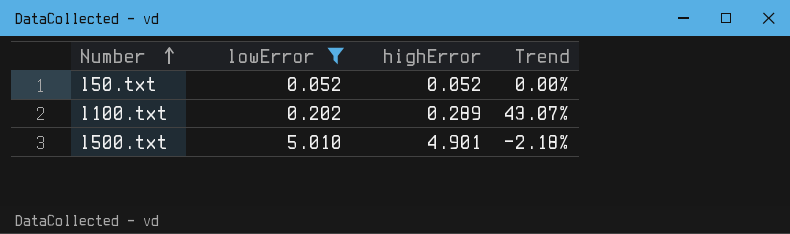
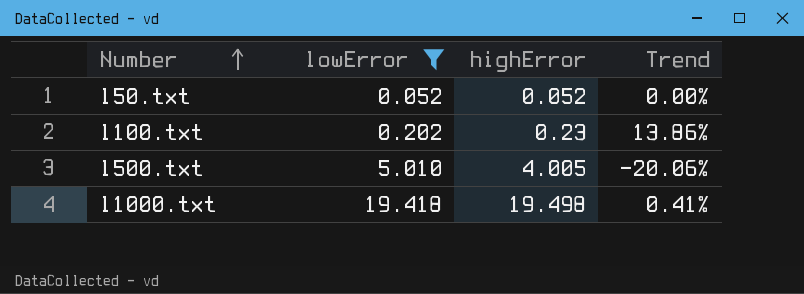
l100.txt | highError: 0.289 -> 0.23
l100.txt | Trend: 43.07% -> 13.86%
l500.txt | highError: 4.901 -> 4.005
l500.txt | Trend: -2.18% -> -20.06%
row l1000.txt: none -> 19.418 | 19.498 | 0.41%

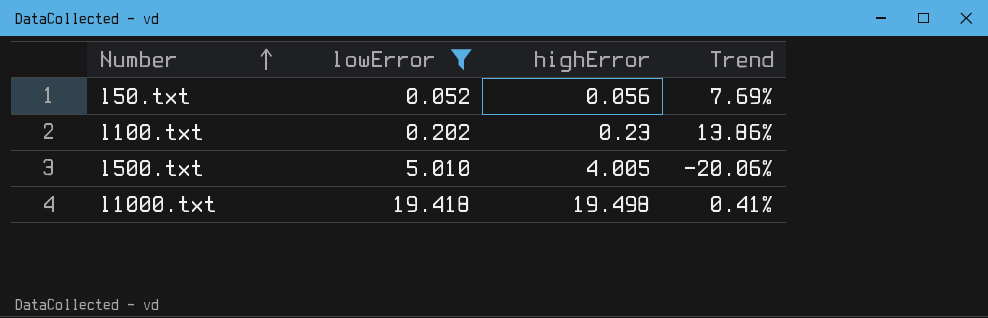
l50.txt | highError: 0.052 -> 0.056
l50.txt | Trend: 0.00% -> 7.69%

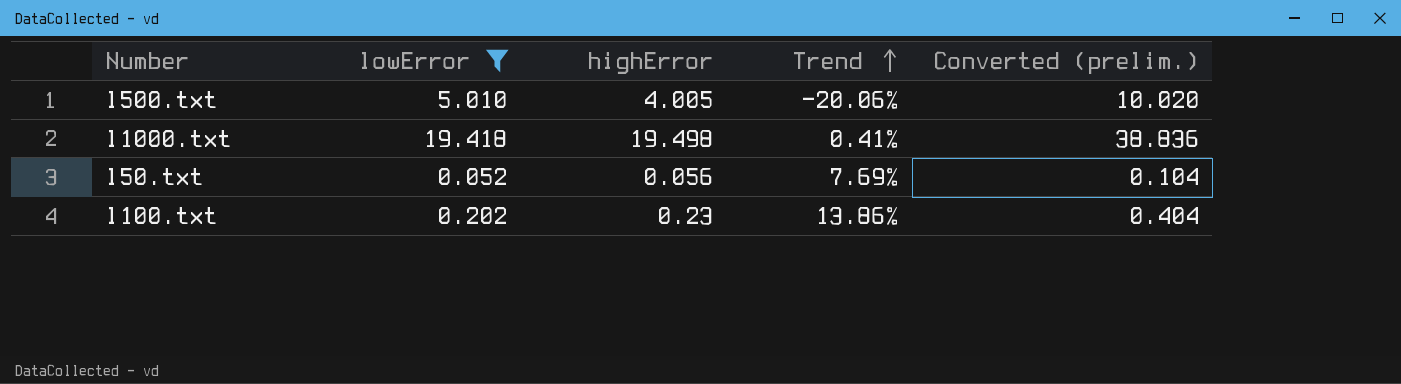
row order: Number ascending -> Trend ascending
column Converted (prelim.) | formula: none -> [lowError] * 2

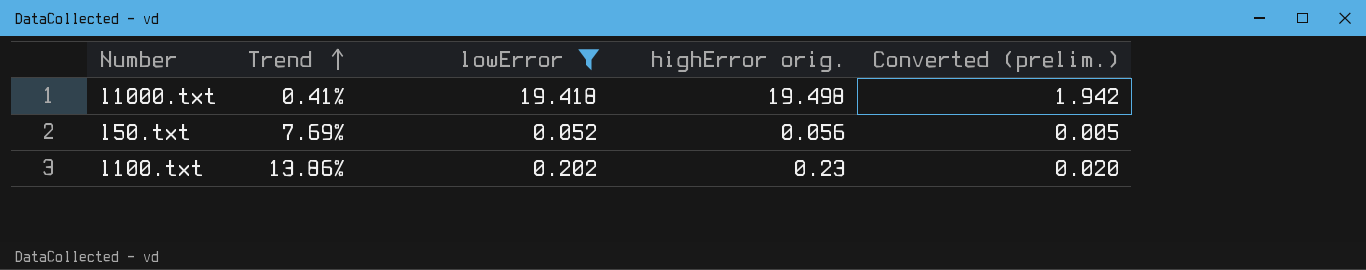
column Trend | position: 4 -> 2
column name: highError -> highError orig.
column Converted (prelim.) | formula: [lowError] * 2 -> [lowError] * 0.1
row l500.txt: 5.010 | 4.005 | -20.06% | 10.020 -> none

